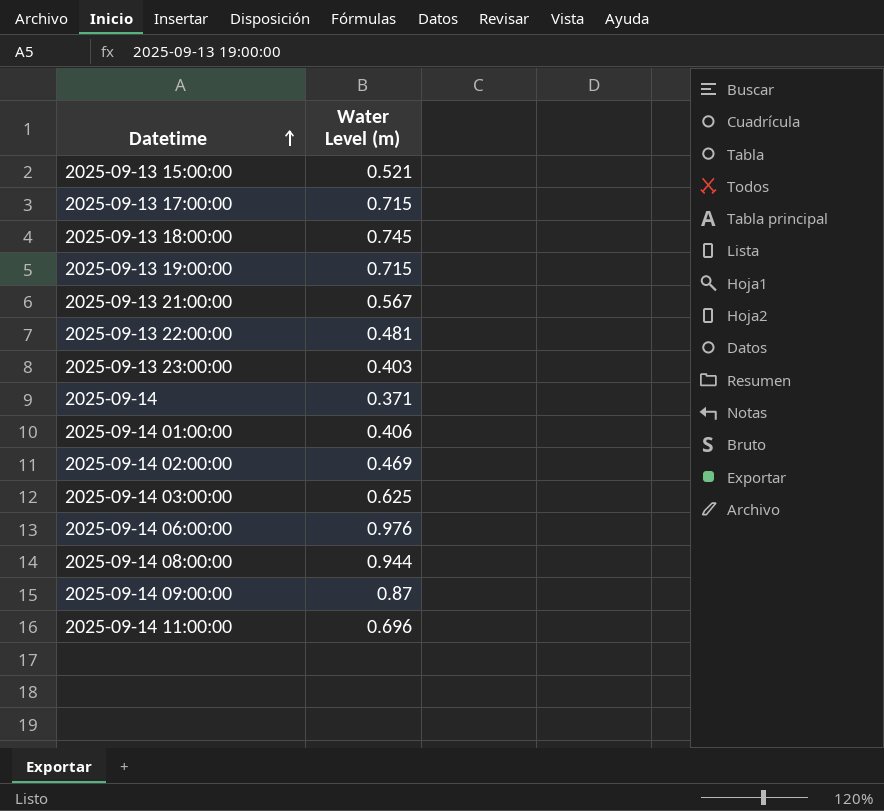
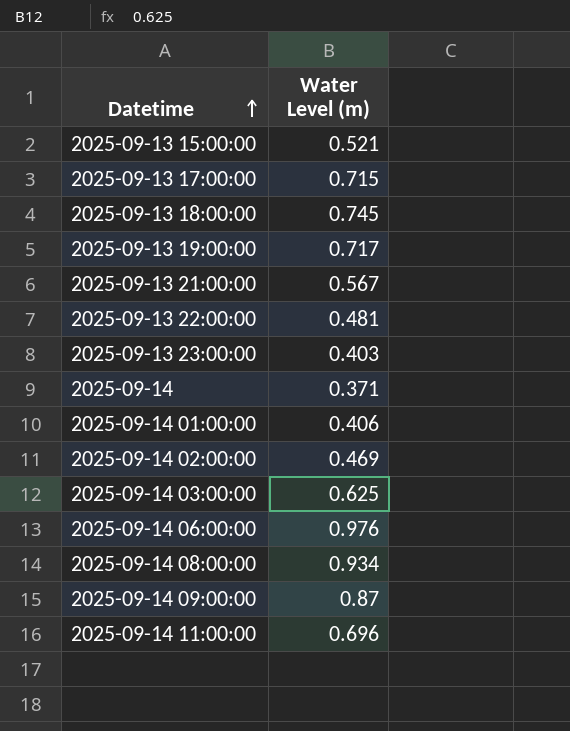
2025-09-13 19:00:00 | Water Level (m): 0.715 -> 0.717
2025-09-14 08:00:00 | Water Level (m): 0.944 -> 0.934

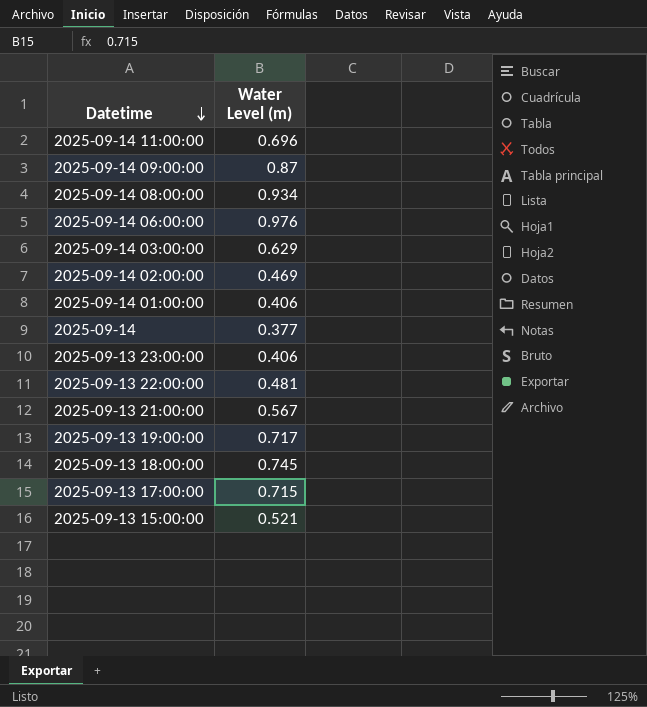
row order: Datetime ascending -> Datetime descending
2025-09-14 03:00:00 | Water Level (m): 0.625 -> 0.629
2025-09-14 | Water Level (m): 0.371 -> 0.377
2025-09-13 23:00:00 | Water Level (m): 0.403 -> 0.406

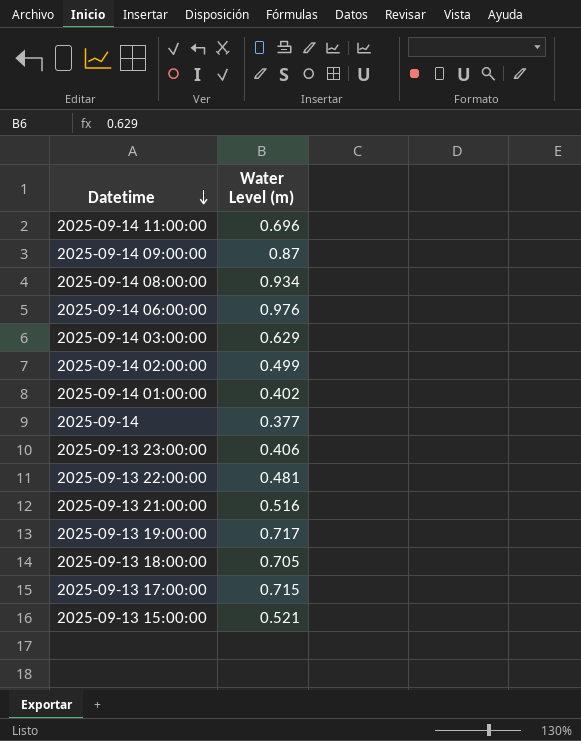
2025-09-14 02:00:00 | Water Level (m): 0.469 -> 0.499
2025-09-14 01:00:00 | Water Level (m): 0.406 -> 0.402
2025-09-13 21:00:00 | Water Level (m): 0.567 -> 0.516
2025-09-13 18:00:00 | Water Level (m): 0.745 -> 0.705

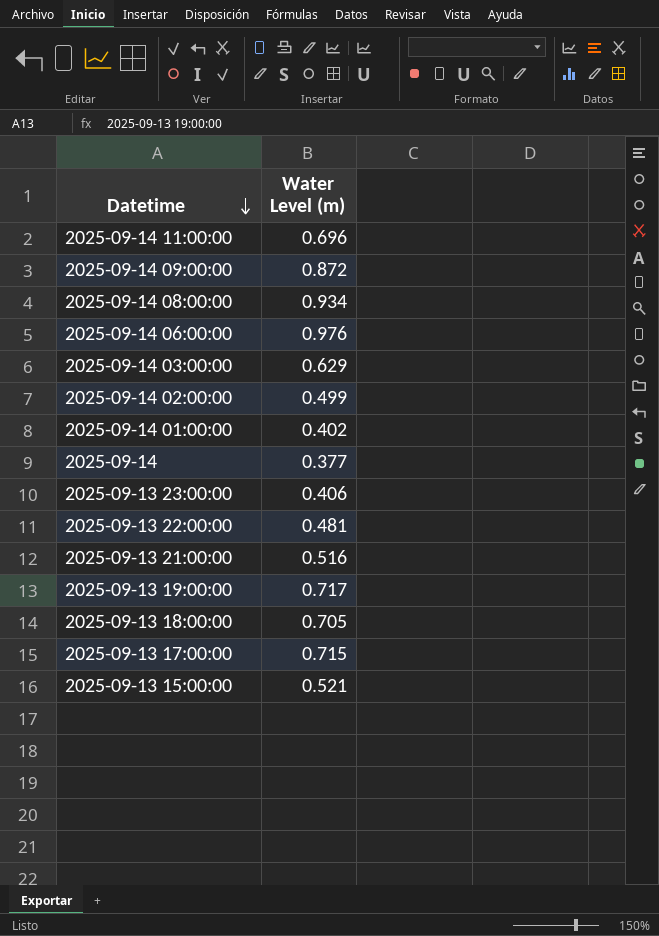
2025-09-14 09:00:00 | Water Level (m): 0.87 -> 0.872

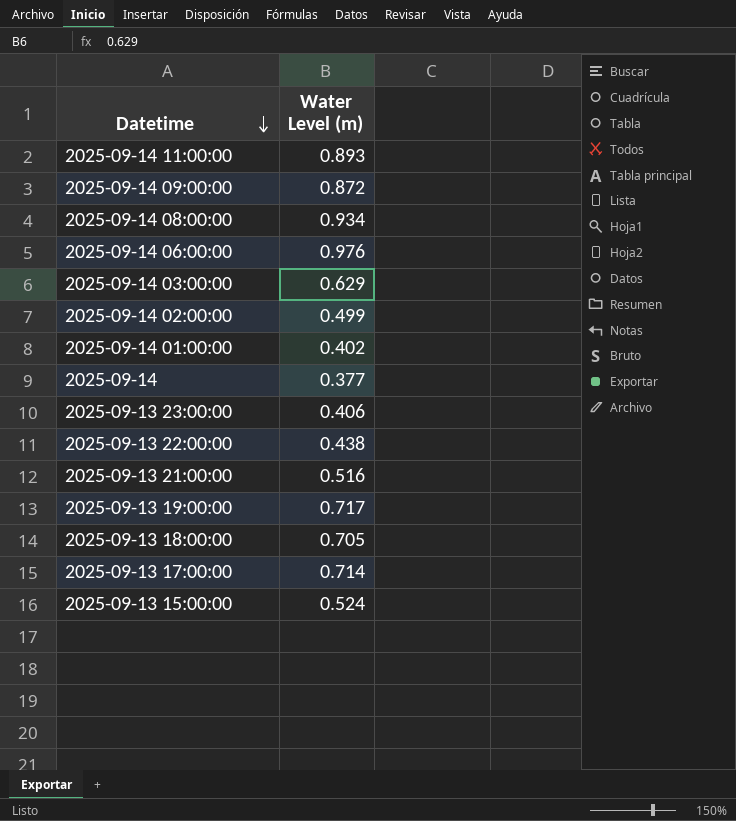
2025-09-14 11:00:00 | Water Level (m): 0.696 -> 0.893
2025-09-13 22:00:00 | Water Level (m): 0.481 -> 0.438
2025-09-13 17:00:00 | Water Level (m): 0.715 -> 0.714
2025-09-13 15:00:00 | Water Level (m): 0.521 -> 0.524

